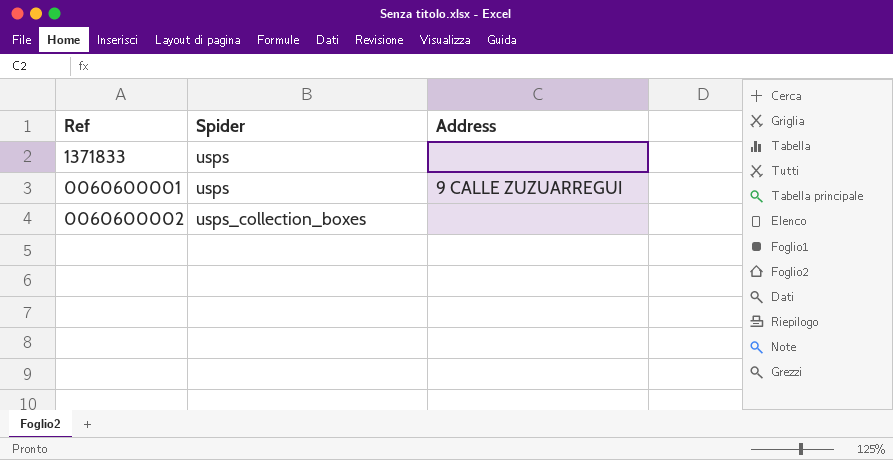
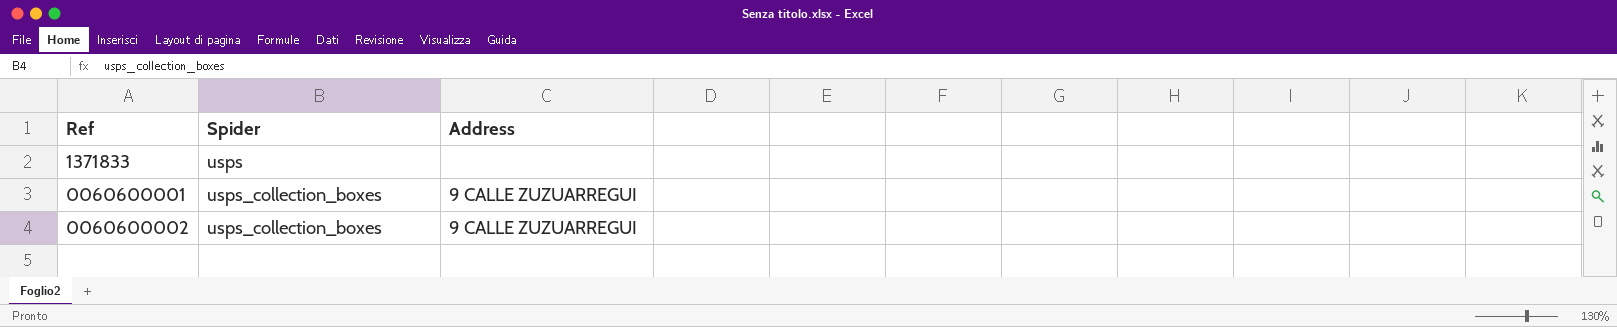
0060600001 | Spider: usps -> usps_collection_boxes
0060600002 | Address: none -> 9 CALLE ZUZUARREGUI

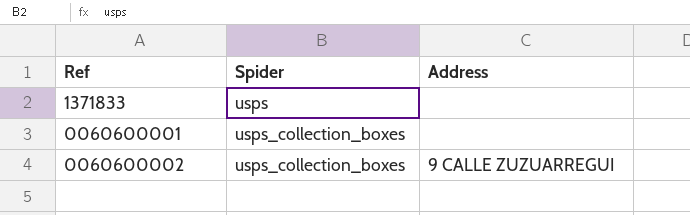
0060600001 | Address: 9 CALLE ZUZUARREGUI -> none

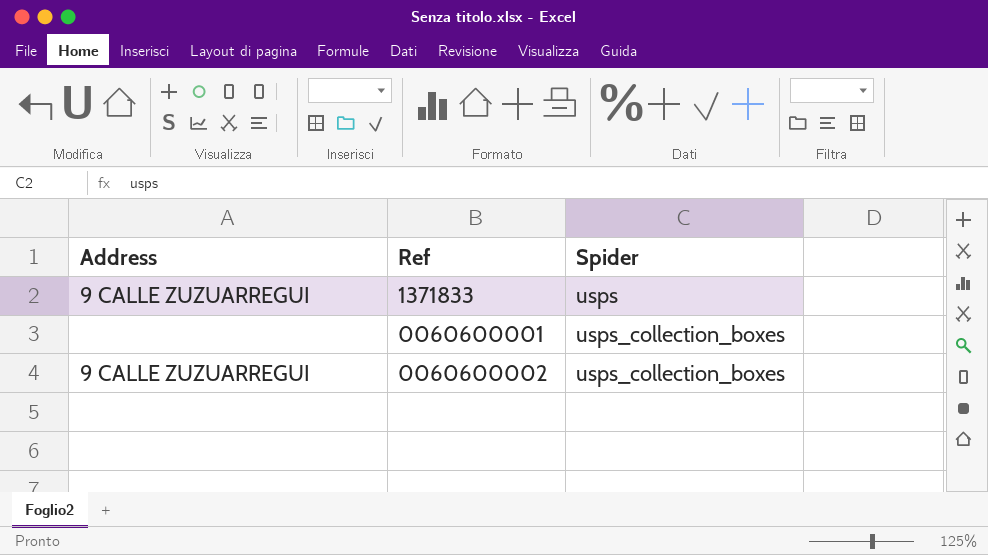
column Address | position: 3 -> 1
1371833 | Address: none -> 9 CALLE ZUZUARREGUI

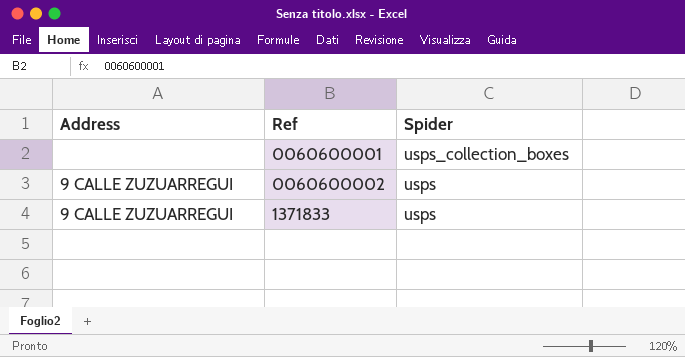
row order: Ref ascending -> Spider descending
0060600002 | Spider: usps_collection_boxes -> usps

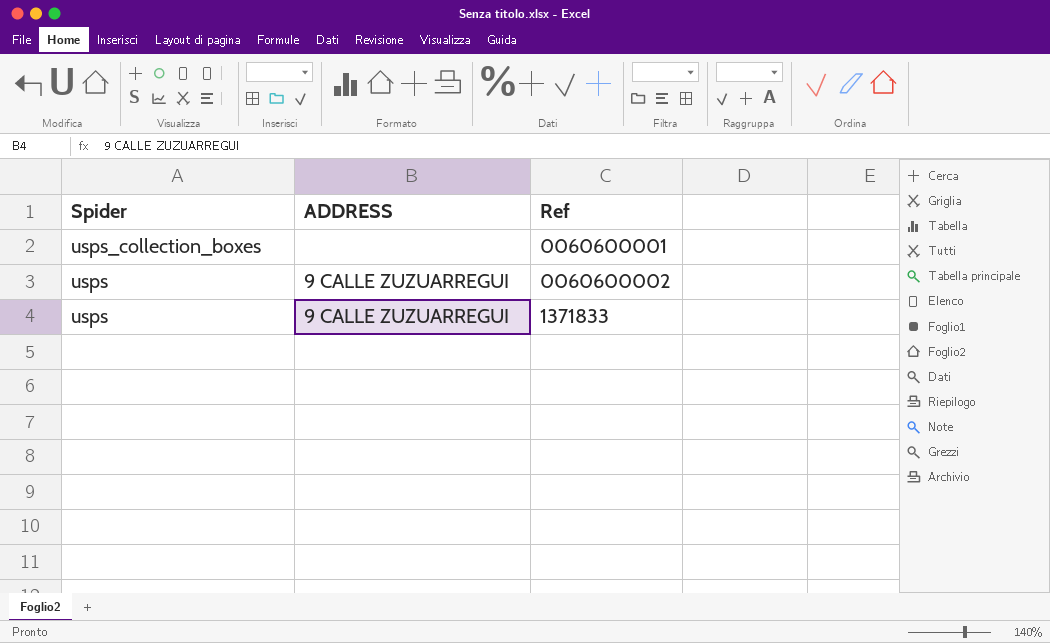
column Spider | position: 3 -> 1
column name: Address -> ADDRESS

